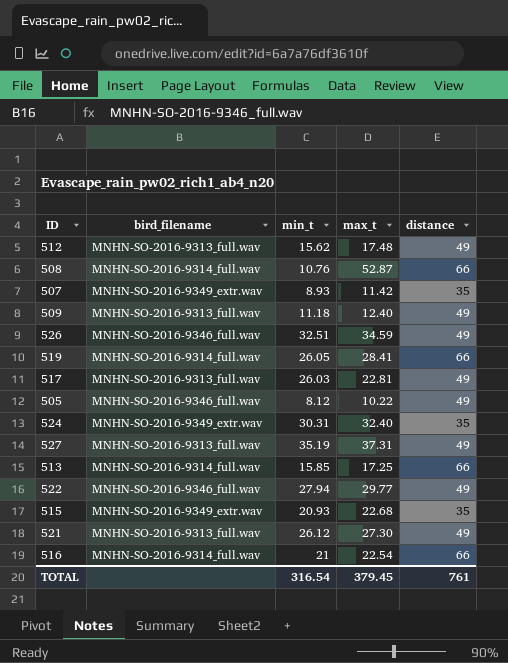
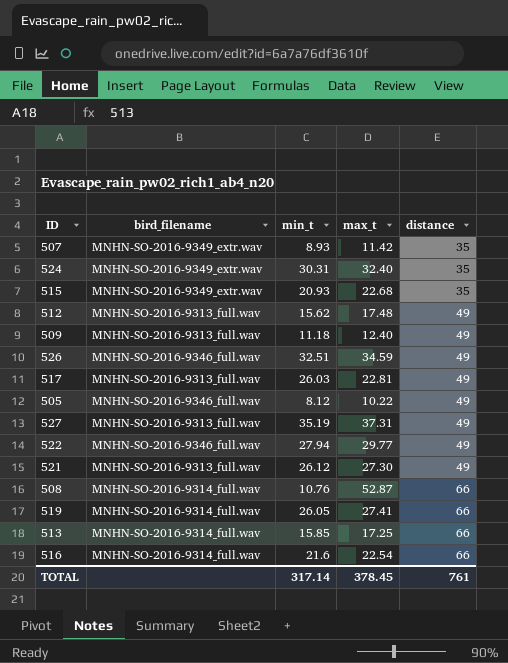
row order: none -> distance ascending
519 | max_t: 28.41 -> 27.41
516 | min_t: 21 -> 21.6
TOTAL | min_t: 316.54 -> 317.14
TOTAL | max_t: 379.45 -> 378.45

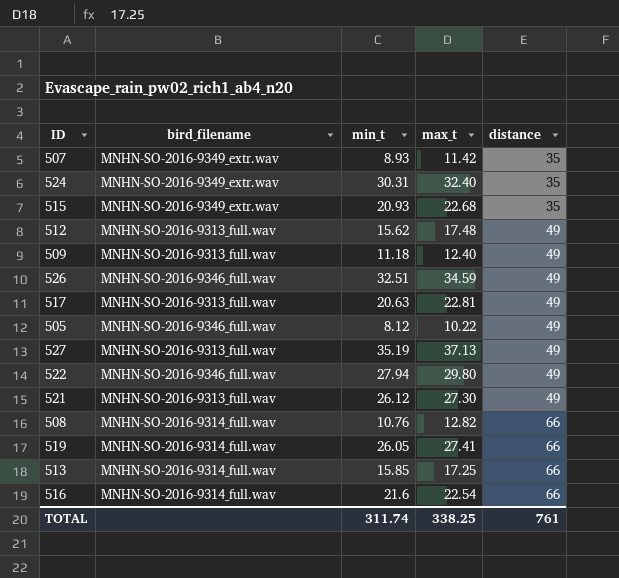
517 | min_t: 26.03 -> 20.63
527 | max_t: 37.31 -> 37.13
522 | max_t: 29.77 -> 29.80
508 | max_t: 52.87 -> 12.82
TOTAL | min_t: 317.14 -> 311.74
TOTAL | max_t: 378.45 -> 338.25

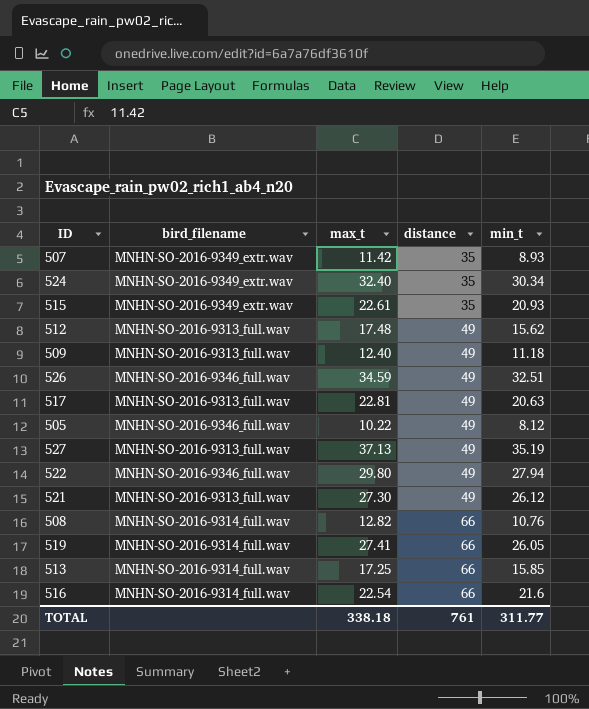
column min_t | position: 3 -> 5
524 | min_t: 30.31 -> 30.34
515 | max_t: 22.68 -> 22.61
TOTAL | max_t: 338.25 -> 338.18
TOTAL | min_t: 311.74 -> 311.77

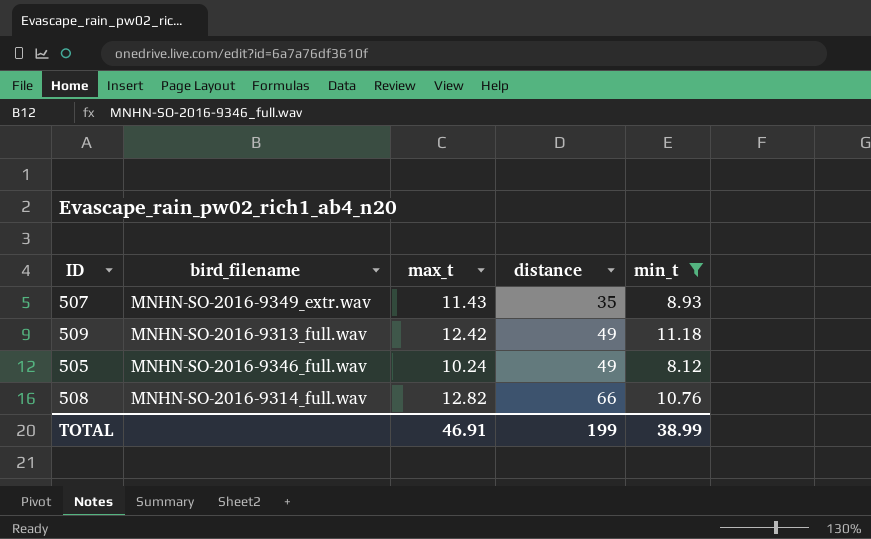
filter: none -> min_t <= 11.18
507 | max_t: 11.42 -> 11.43
509 | max_t: 12.40 -> 12.42
505 | max_t: 10.22 -> 10.24
TOTAL | max_t: 338.18 -> 46.91
TOTAL | distance: 761 -> 199
TOTAL | min_t: 311.77 -> 38.99

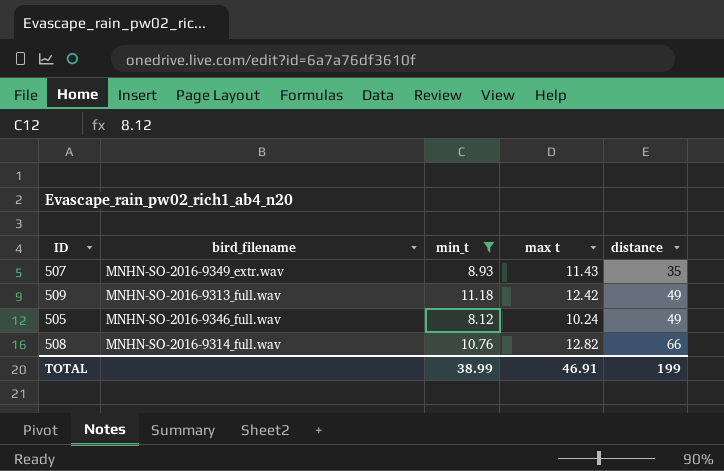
column min_t | position: 5 -> 3
column name: max_t -> max t

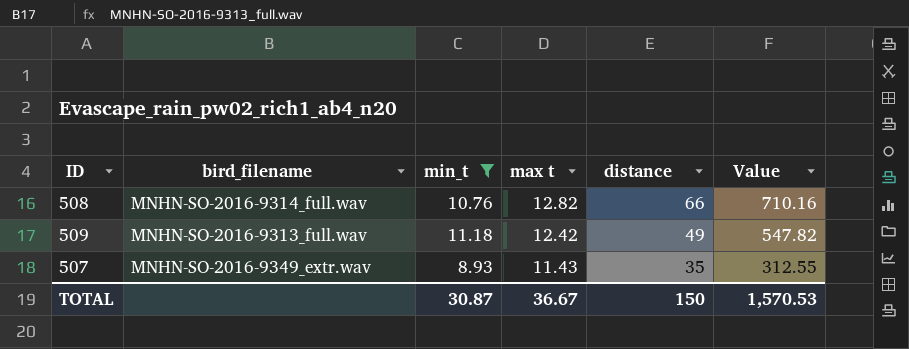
row order: distance ascending -> max t descending
column Value | formula: none -> [min_t] * [distance]
row 505: MNHN-SO-2016-9346_full.wav | 8.12 | 10.24 | 49 -> none
TOTAL | min_t: 38.99 -> 30.87
TOTAL | max t: 46.91 -> 36.67
TOTAL | distance: 199 -> 150

